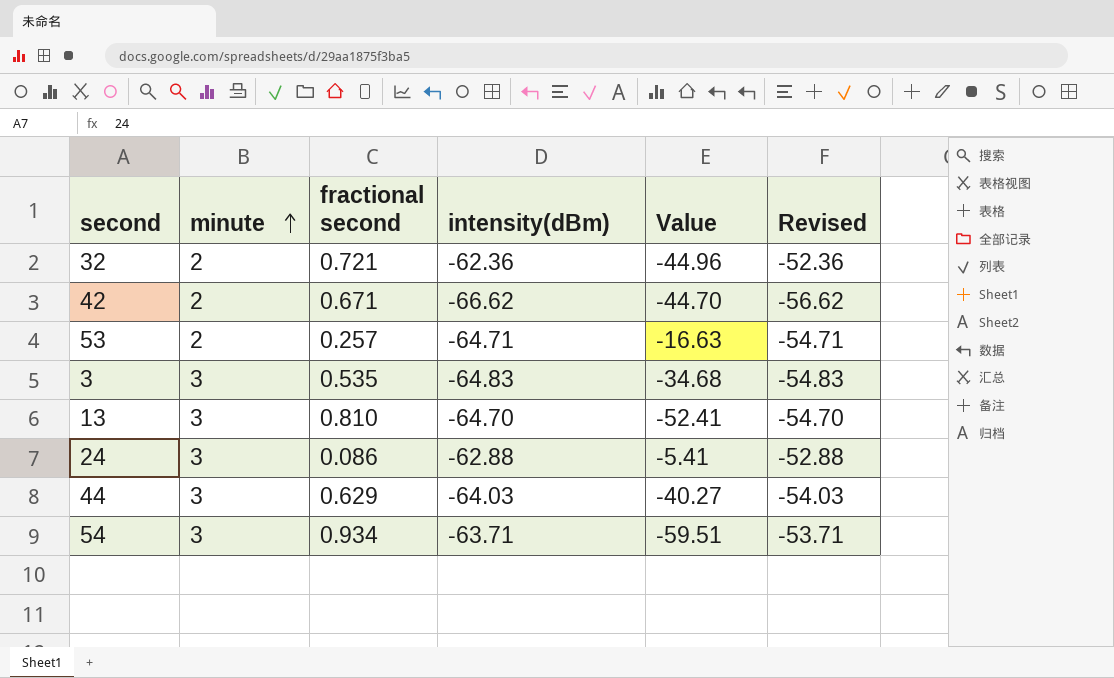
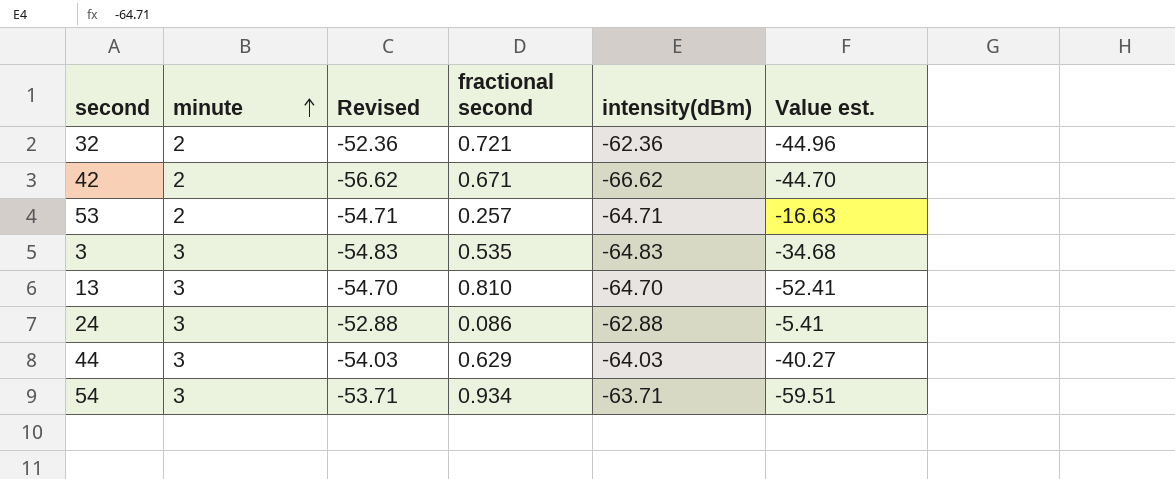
column Revised | position: 6 -> 3
column name: Value -> Value est.

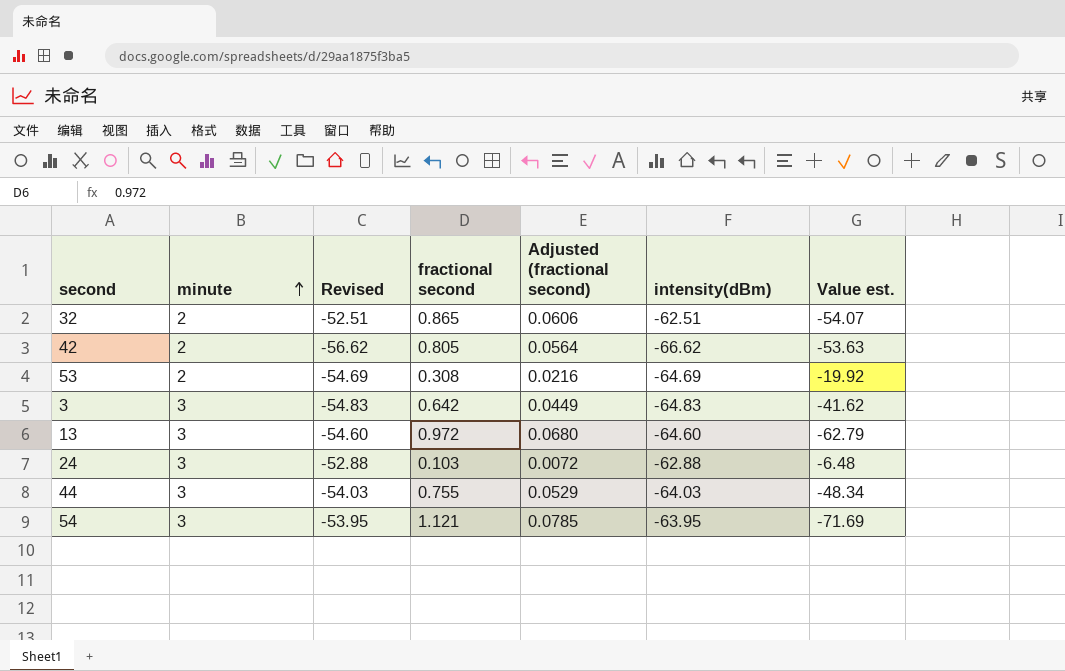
column Adjusted (fractional second) | formula: none -> [fractional second] * 0.07
32 | Revised: -52.36 -> -52.51
32 | fractional second: 0.721 -> 0.865
32 | intensity(dBm): -62.36 -> -62.51
32 | Value est.: -44.96 -> -54.07
42 | fractional second: 0.671 -> 0.805
42 | Value est.: -44.70 -> -53.63
53 | Revised: -54.71 -> -54.69
53 | fractional second: 0.257 -> 0.308
53 | intensity(dBm): -64.71 -> -64.69
53 | Value est.: -16.63 -> -19.92
3 | fractional second: 0.535 -> 0.642
3 | Value est.: -34.68 -> -41.62
13 | Revised: -54.70 -> -54.60
13 | fractional second: 0.810 -> 0.972
13 | intensity(dBm): -64.70 -> -64.60
13 | Value est.: -52.41 -> -62.79
24 | fractional second: 0.086 -> 0.103
24 | Value est.: -5.41 -> -6.48
44 | fractional second: 0.629 -> 0.755
44 | Value est.: -40.27 -> -48.34
54 | Revised: -53.71 -> -53.95
54 | fractional second: 0.934 -> 1.121
54 | intensity(dBm): -63.71 -> -63.95
54 | Value est.: -59.51 -> -71.69

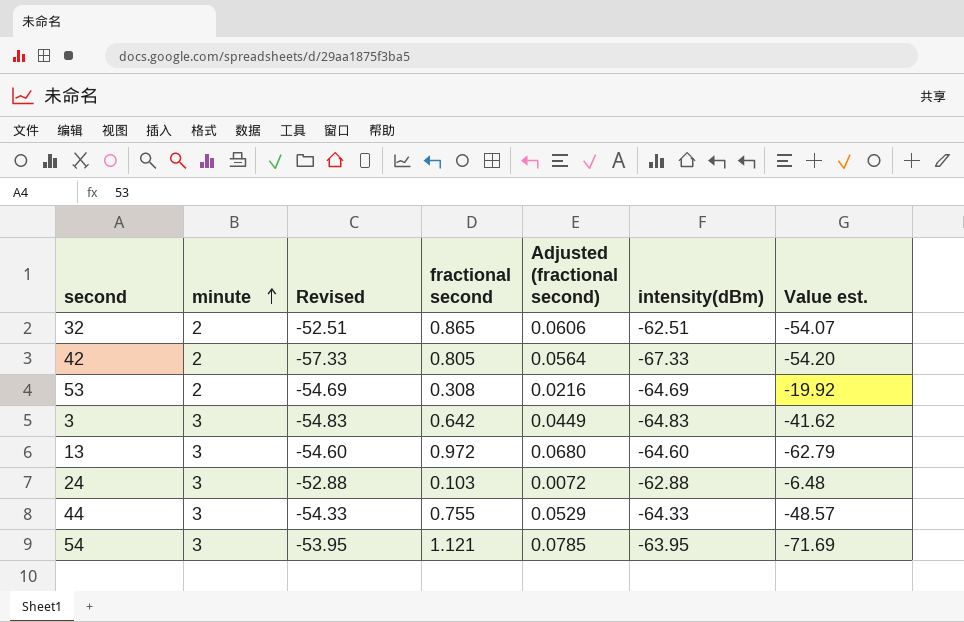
42 | Revised: -56.62 -> -57.33
42 | intensity(dBm): -66.62 -> -67.33
42 | Value est.: -53.63 -> -54.20
44 | Revised: -54.03 -> -54.33
44 | intensity(dBm): -64.03 -> -64.33
44 | Value est.: -48.34 -> -48.57

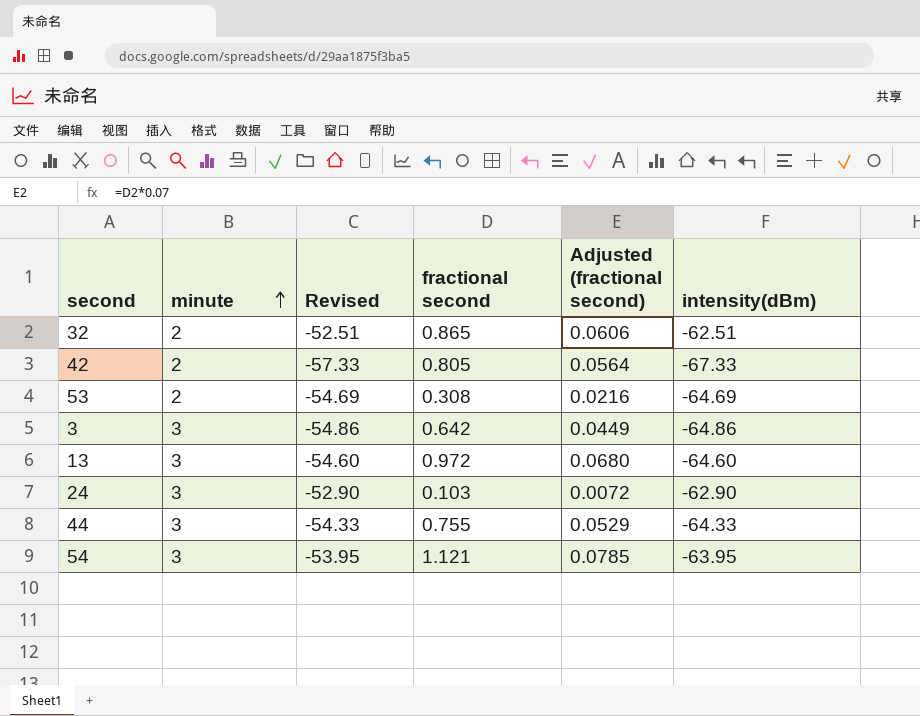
column Value est. | formula: [fractional second] * [intensity(dBm)] -> none
3 | Revised: -54.83 -> -54.86
3 | intensity(dBm): -64.83 -> -64.86
24 | Revised: -52.88 -> -52.90
24 | intensity(dBm): -62.88 -> -62.90

